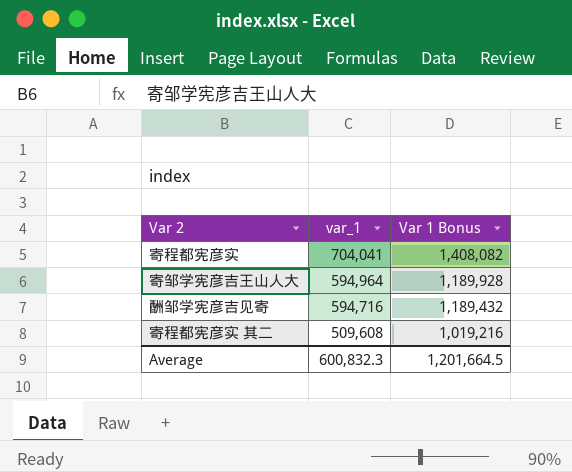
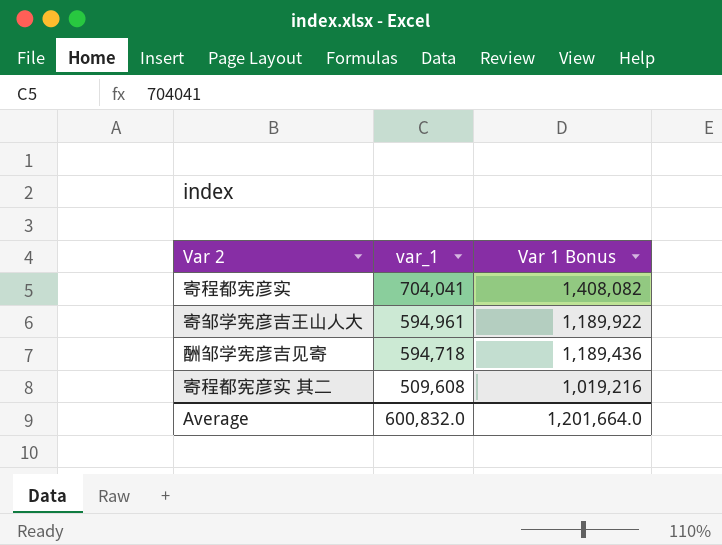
寄邹学宪彦吉王山人大 | var_1: 594,964 -> 594,961
寄邹学宪彦吉王山人大 | Var 1 Bonus: 1,189,928 -> 1,189,922
酬邹学宪彦吉见寄 | var_1: 594,716 -> 594,718
酬邹学宪彦吉见寄 | Var 1 Bonus: 1,189,432 -> 1,189,436
Average | var_1: 600,832.3 -> 600,832.0
Average | Var 1 Bonus: 1,201,664.5 -> 1,201,664.0

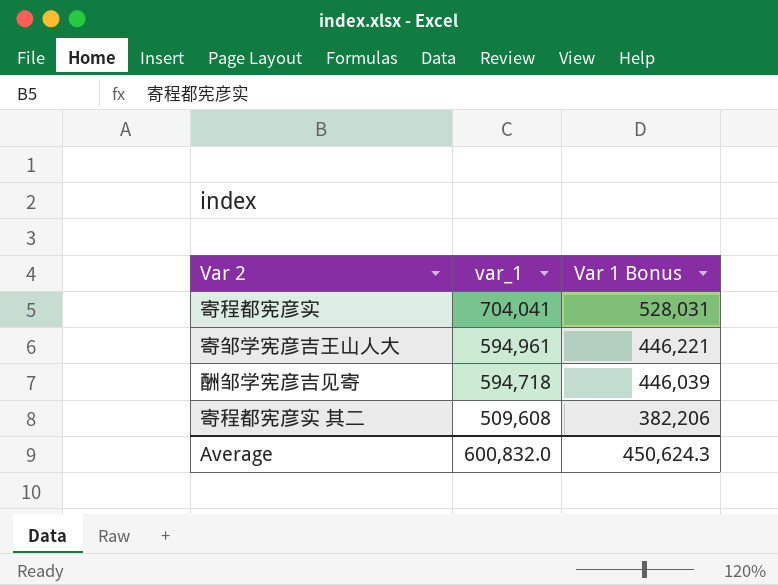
column Var 1 Bonus | formula: [var_1] * 2 -> [var_1] * 0.75
Average | Var 1 Bonus: 1,201,664.0 -> 450,624.3

